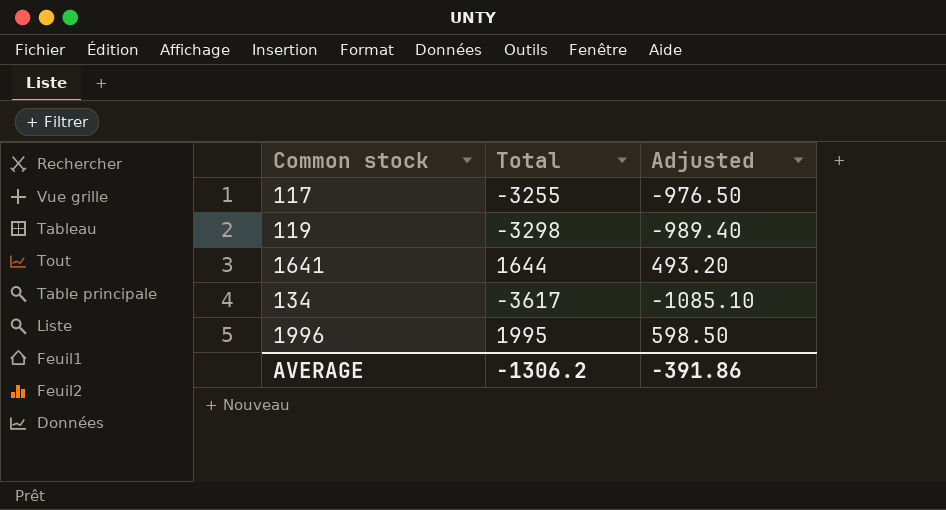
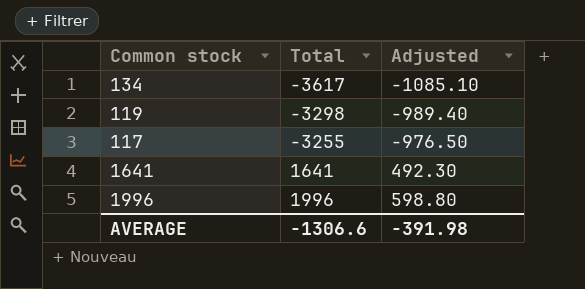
row order: none -> Total ascending
1641 | Total: 1644 -> 1641
1641 | Adjusted: 493.20 -> 492.30
1996 | Total: 1995 -> 1996
1996 | Adjusted: 598.50 -> 598.80
AVERAGE | Total: -1306.2 -> -1306.6
AVERAGE | Adjusted: -391.86 -> -391.98

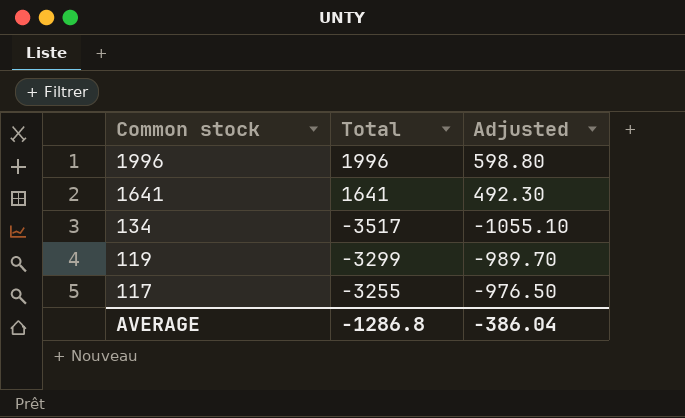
row order: Total ascending -> Common stock descending
134 | Total: -3617 -> -3517
134 | Adjusted: -1085.10 -> -1055.10
119 | Total: -3298 -> -3299
119 | Adjusted: -989.40 -> -989.70
AVERAGE | Total: -1306.6 -> -1286.8
AVERAGE | Adjusted: -391.98 -> -386.04

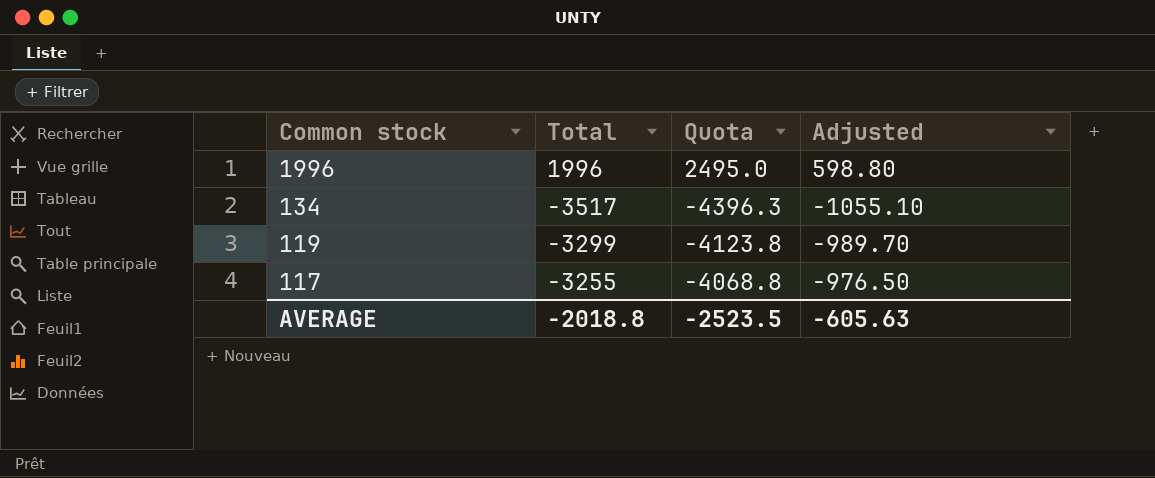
column Quota | formula: none -> [Total] * 1.25
row 1641: 1641 | 492.30 -> none
AVERAGE | Total: -1286.8 -> -2018.8
AVERAGE | Adjusted: -386.04 -> -605.63

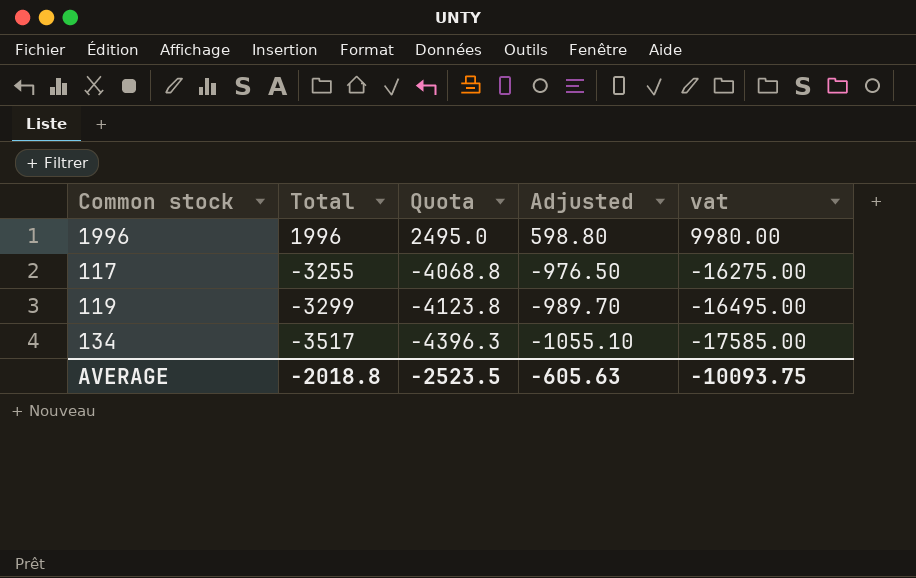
row order: Common stock descending -> Total descending
column vat | formula: none -> [Total] * 5

